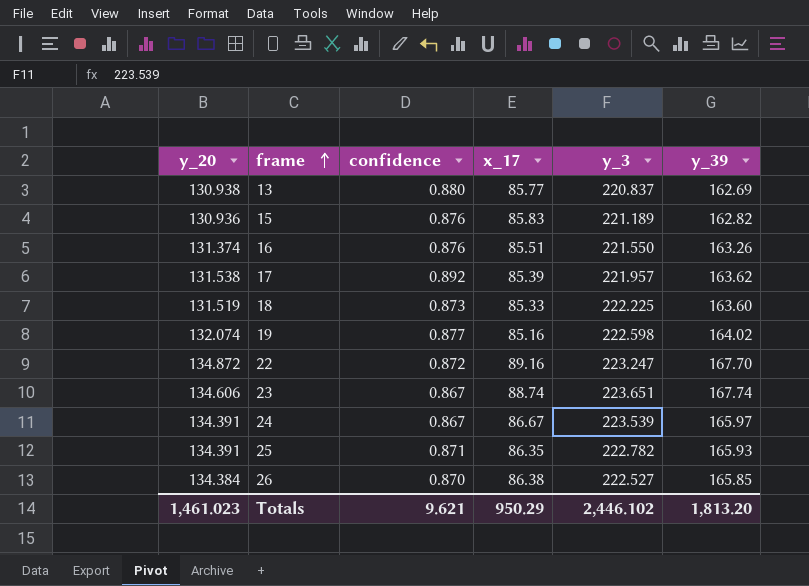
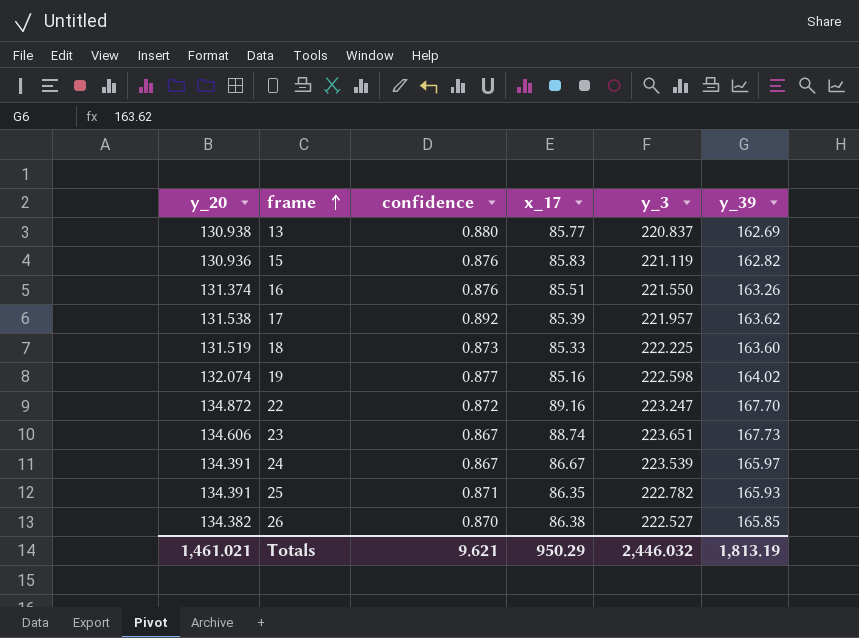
15 | y_3: 221.189 -> 221.119
23 | y_39: 167.74 -> 167.73
26 | y_20: 134.384 -> 134.382
Totals | y_20: 1,461.023 -> 1,461.021
Totals | y_3: 2,446.102 -> 2,446.032
Totals | y_39: 1,813.20 -> 1,813.19

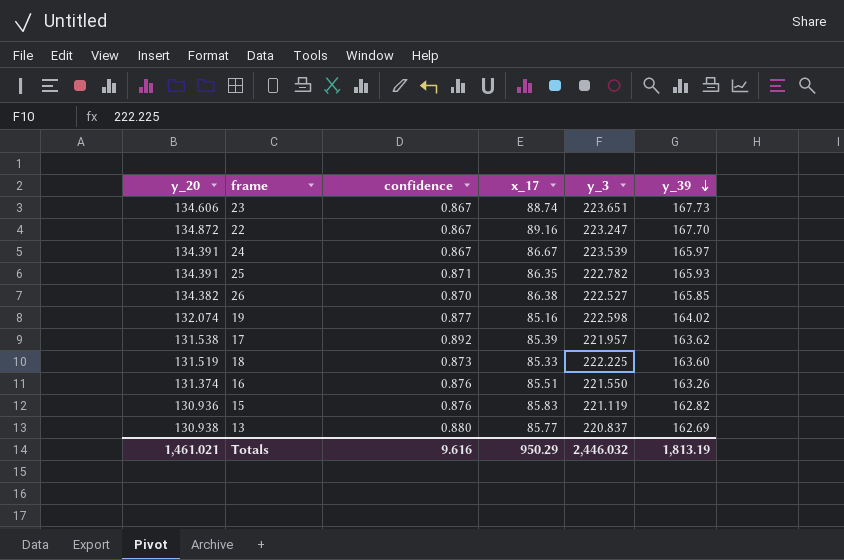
row order: frame ascending -> y_39 descending
22 | confidence: 0.872 -> 0.867
Totals | confidence: 9.621 -> 9.616

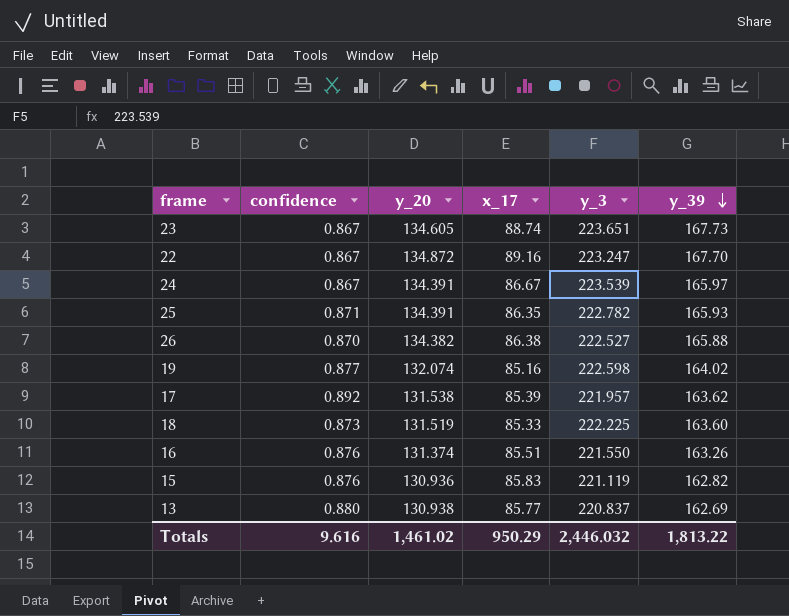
column y_20 | position: 1 -> 3
23 | y_20: 134.606 -> 134.605
26 | y_39: 165.85 -> 165.88
Totals | y_20: 1,461.021 -> 1,461.02
Totals | y_39: 1,813.19 -> 1,813.22

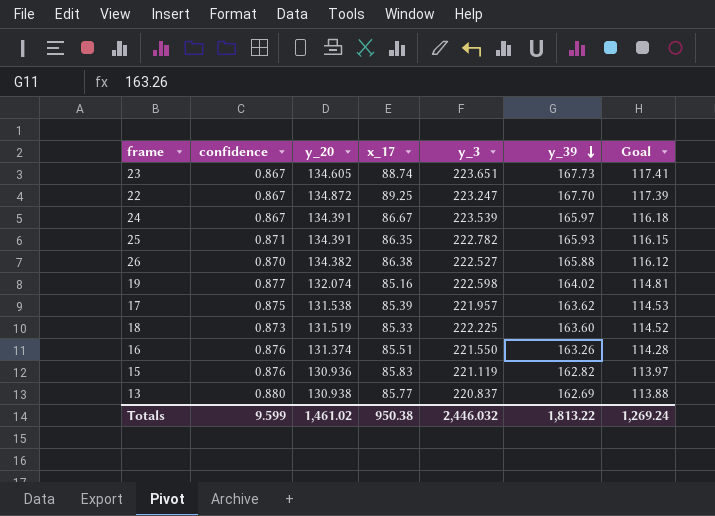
column Goal | formula: none -> [y_39] * 0.7
22 | x_17: 89.16 -> 89.25
17 | confidence: 0.892 -> 0.875
Totals | confidence: 9.616 -> 9.599
Totals | x_17: 950.29 -> 950.38

